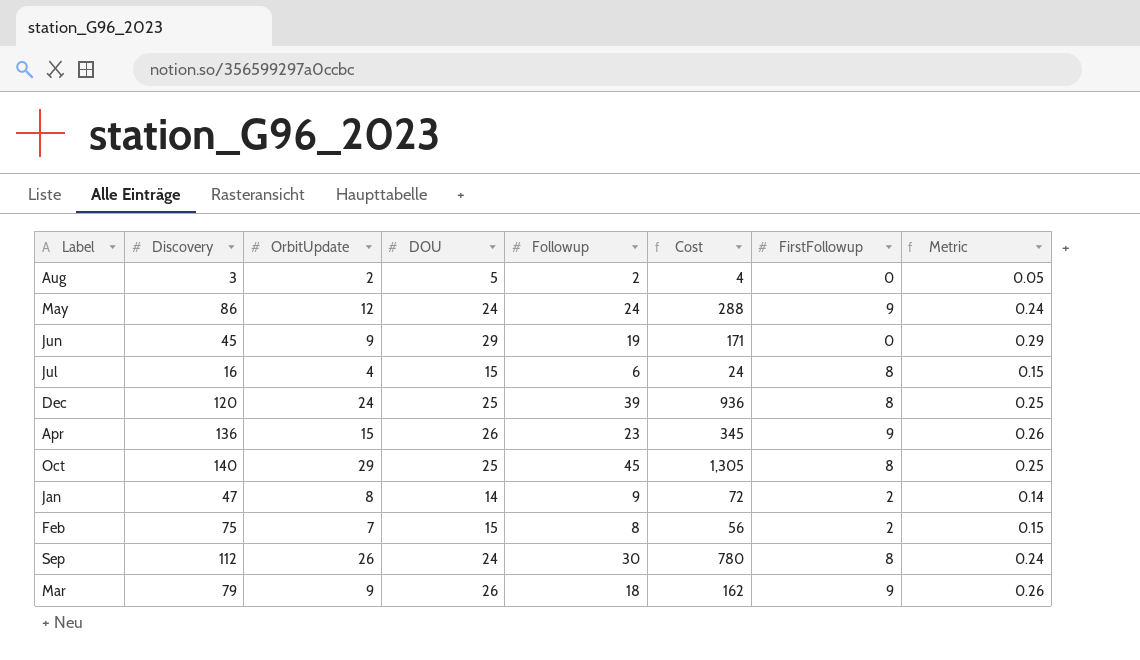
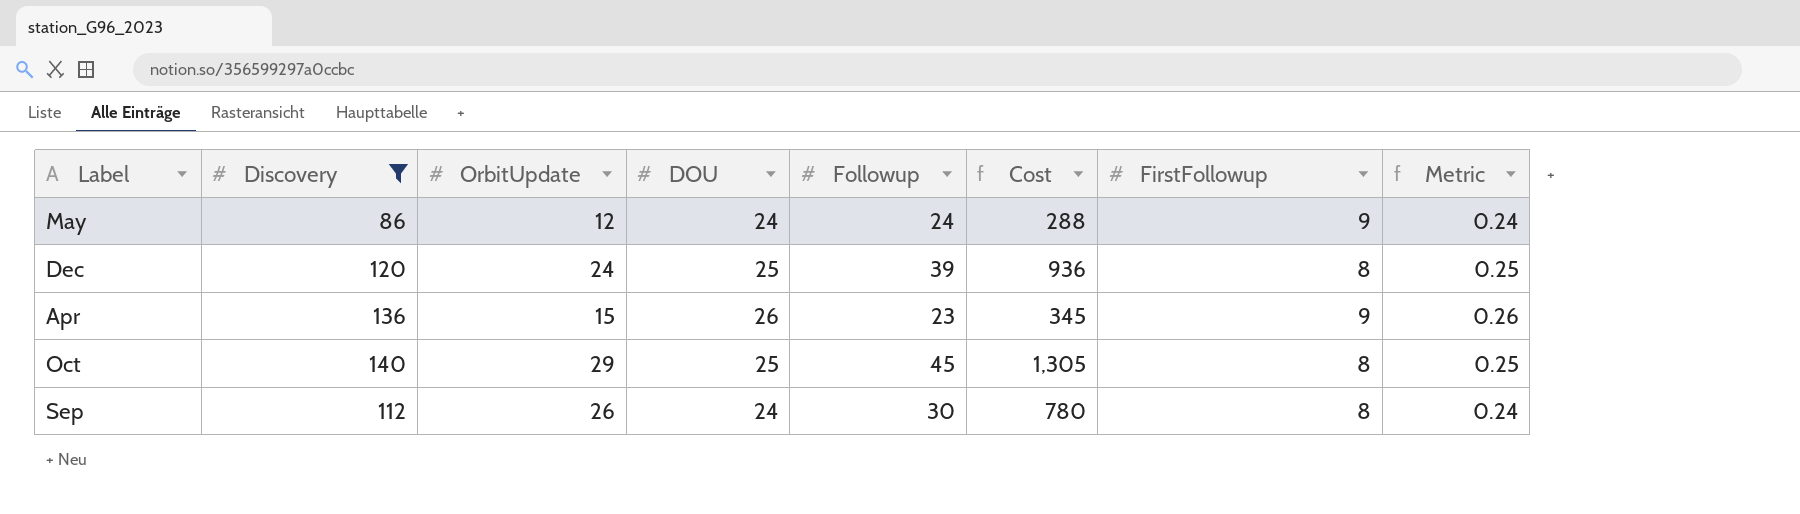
filter: none -> Discovery >= 86

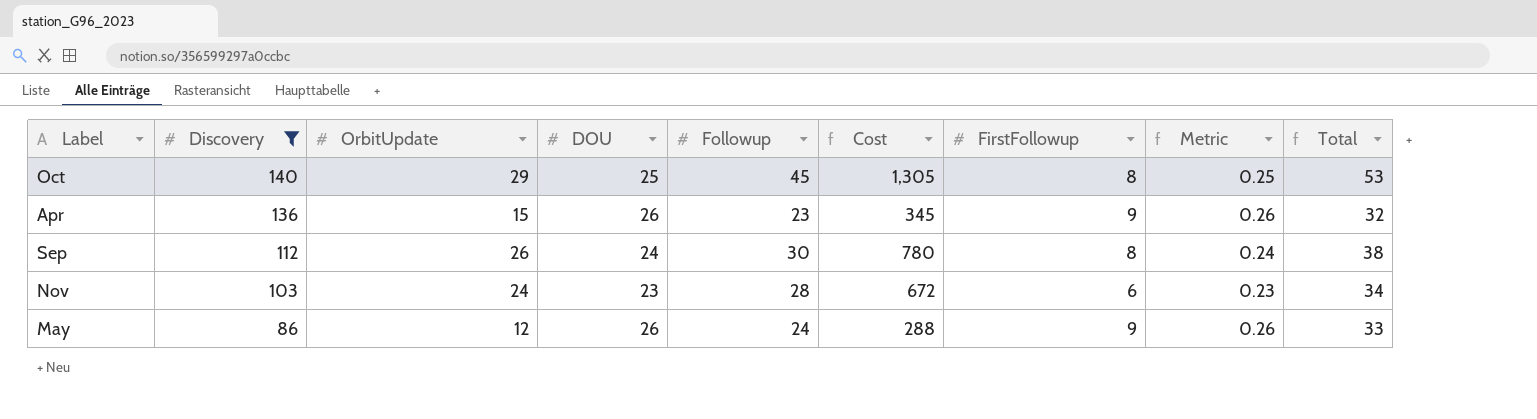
row order: none -> Discovery descending
column Total | formula: none -> [Followup] + [FirstFollowup]
row Dec: 120 | 24 | 25 | 39 | 936 | 8 | 0.25 -> none
row Nov: none -> 103 | 24 | 23 | 28 | 672 | 6 | 0.23 | 34
May | DOU: 24 -> 26
May | Metric: 0.24 -> 0.26

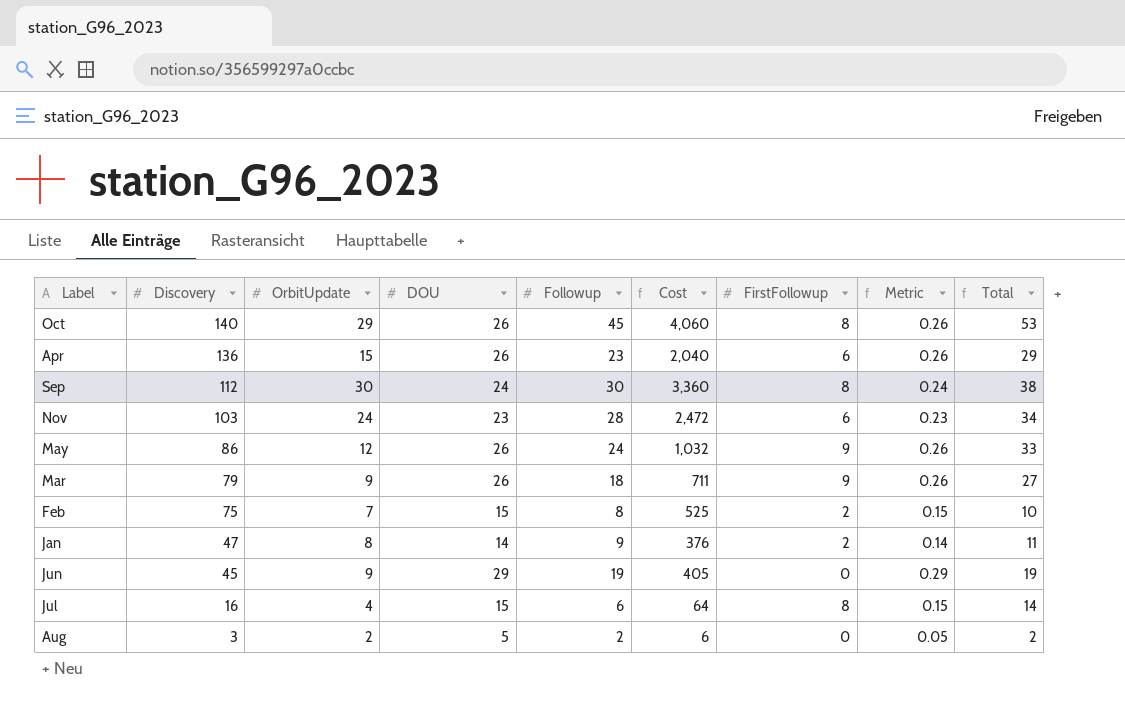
filter: Discovery >= 86 -> none
column Cost | formula: [OrbitUpdate] * [Followup] -> [Discovery] * [OrbitUpdate]
Oct | DOU: 25 -> 26
Oct | Metric: 0.25 -> 0.26
Apr | FirstFollowup: 9 -> 6
Apr | Total: 32 -> 29
Sep | OrbitUpdate: 26 -> 30

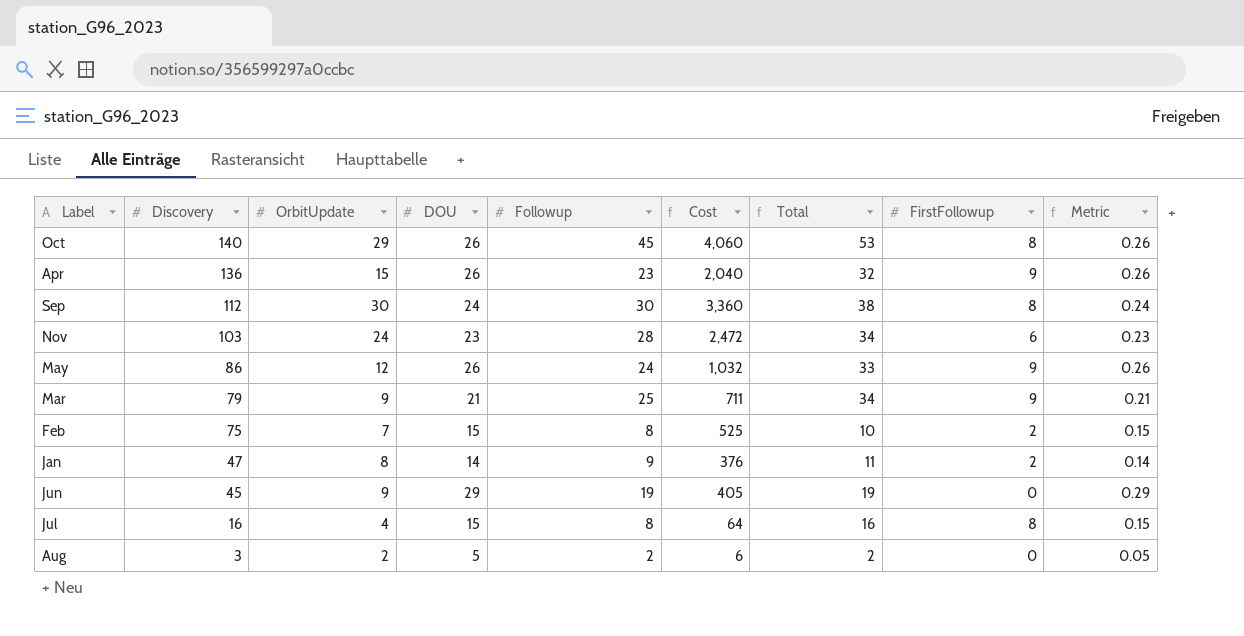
column Total | position: 9 -> 7
Apr | Total: 29 -> 32
Apr | FirstFollowup: 6 -> 9
Mar | DOU: 26 -> 21
Mar | Followup: 18 -> 25
Mar | Total: 27 -> 34
Mar | Metric: 0.26 -> 0.21
Jul | Followup: 6 -> 8
Jul | Total: 14 -> 16

